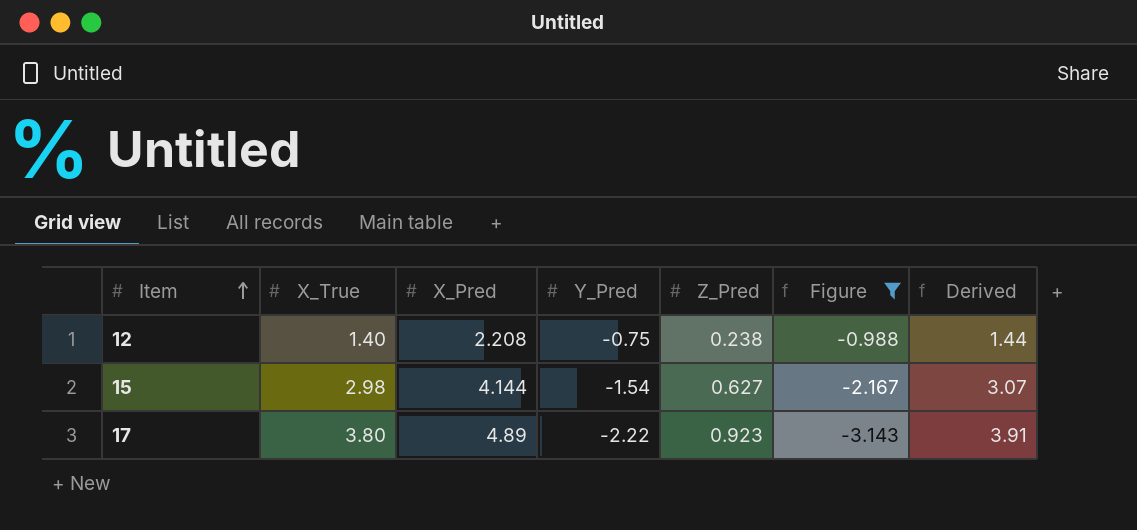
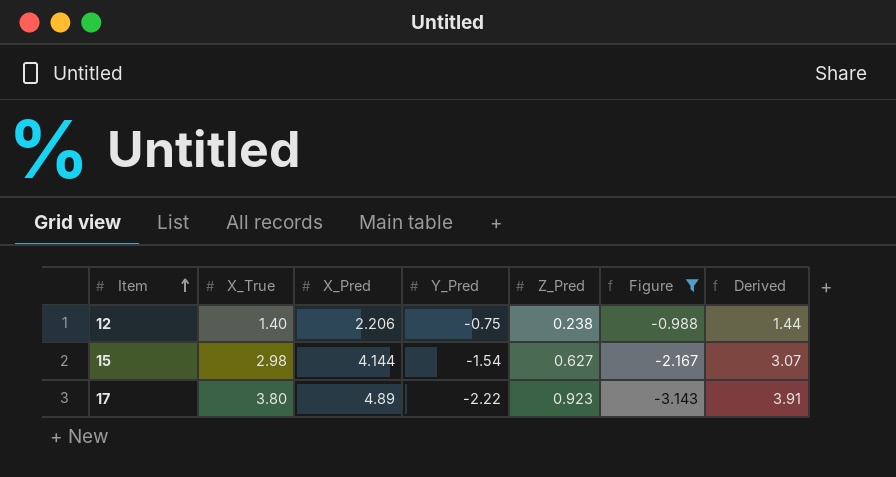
12 | X_Pred: 2.208 -> 2.206

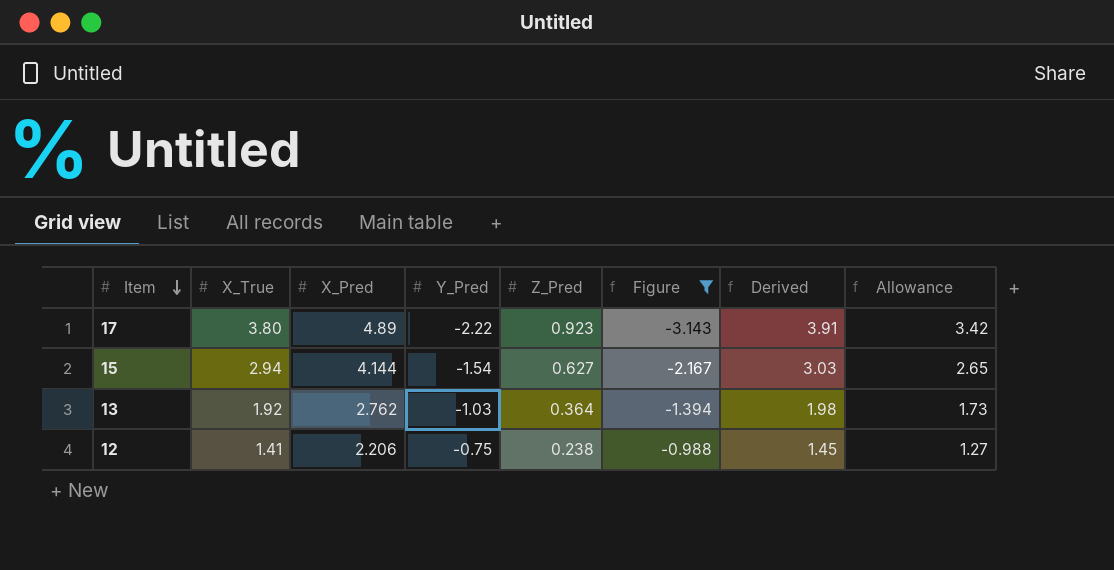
row order: Item ascending -> Item descending
column Allowance | formula: none -> [X_True] * 0.9
15 | X_True: 2.98 -> 2.94
15 | Derived: 3.07 -> 3.03
row 13: none -> 1.92 | 2.762 | -1.03 | 0.364 | -1.394 | 1.98 | 1.73
12 | X_True: 1.40 -> 1.41
12 | Derived: 1.44 -> 1.45

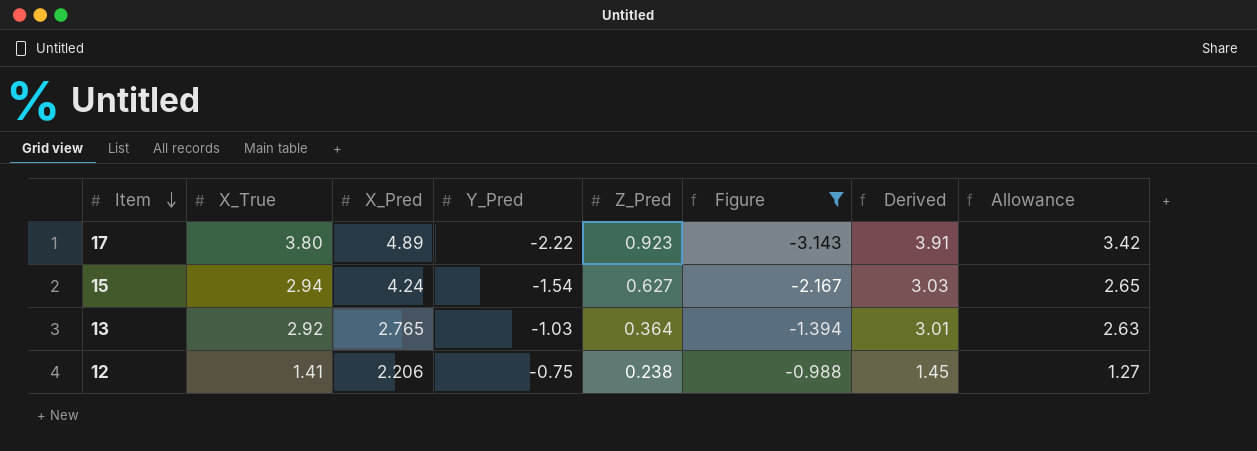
15 | X_Pred: 4.144 -> 4.24
13 | X_True: 1.92 -> 2.92
13 | X_Pred: 2.762 -> 2.765
13 | Derived: 1.98 -> 3.01
13 | Allowance: 1.73 -> 2.63

